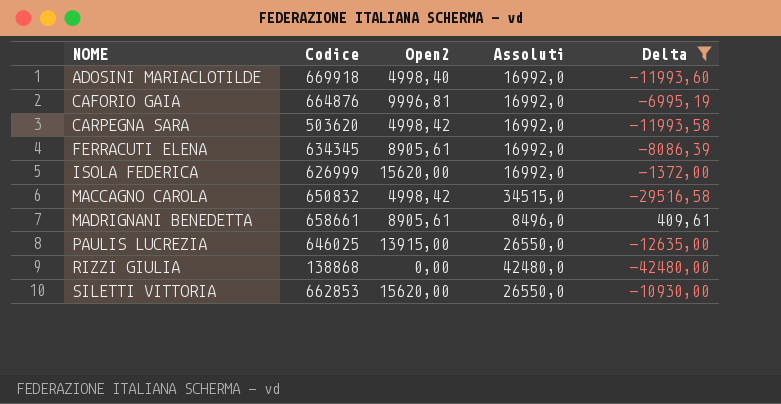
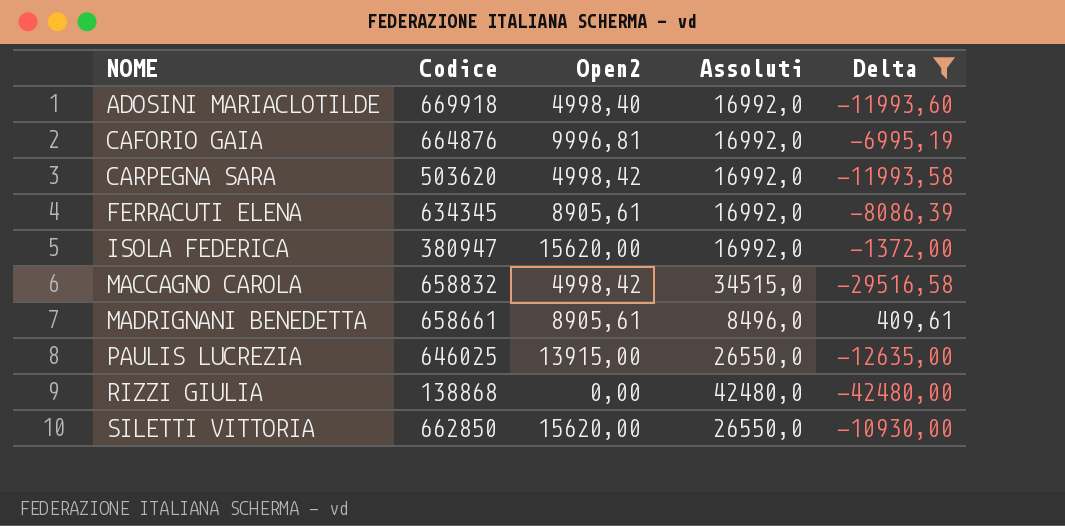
ISOLA FEDERICA | Codice: 626999 -> 380947
MACCAGNO CAROLA | Codice: 650832 -> 658832
SILETTI VITTORIA | Codice: 662853 -> 662850

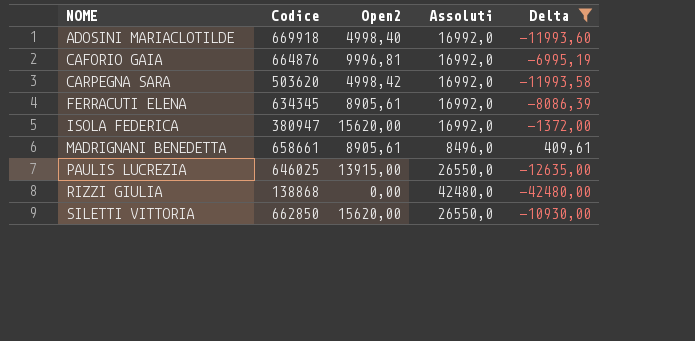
row MACCAGNO CAROLA: 658832 | 4998,42 | 34515,0 | -29516,58 -> none

